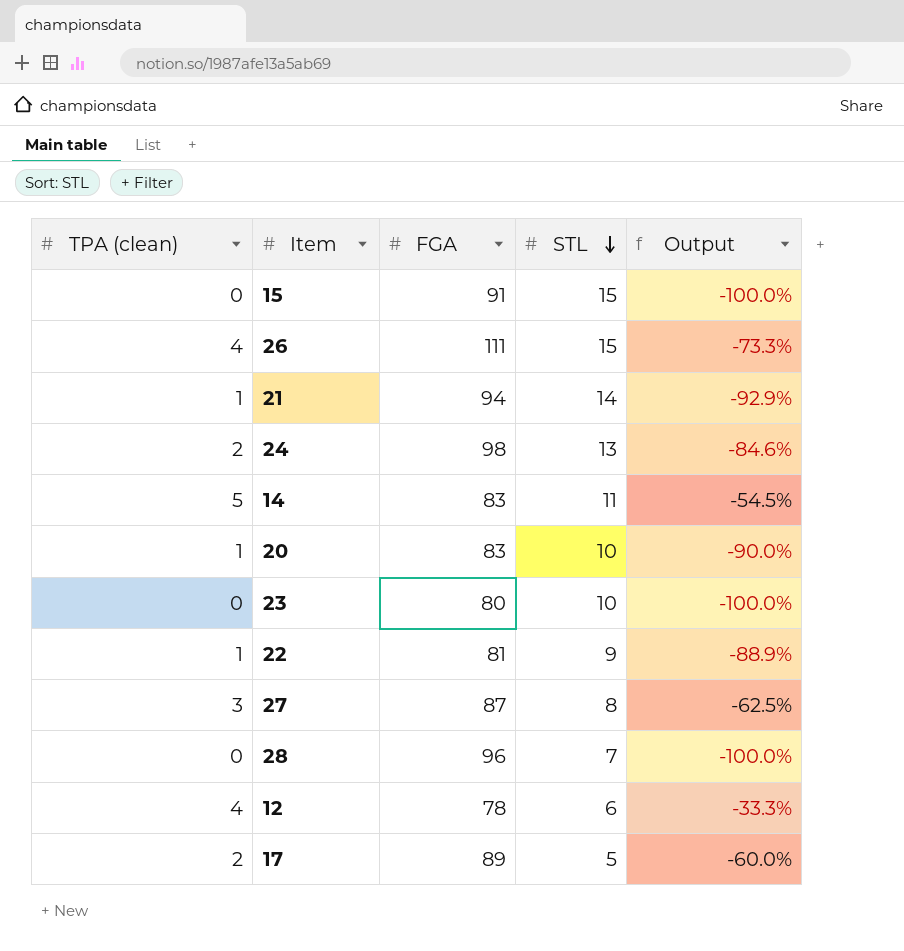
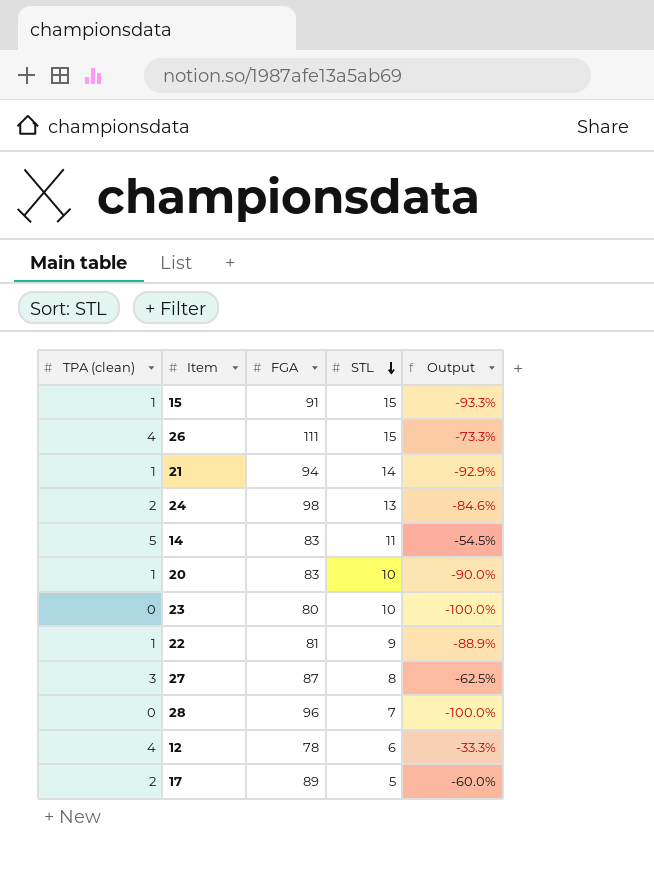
15 | TPA (clean): 0 -> 1
15 | Output: -100.0% -> -93.3%

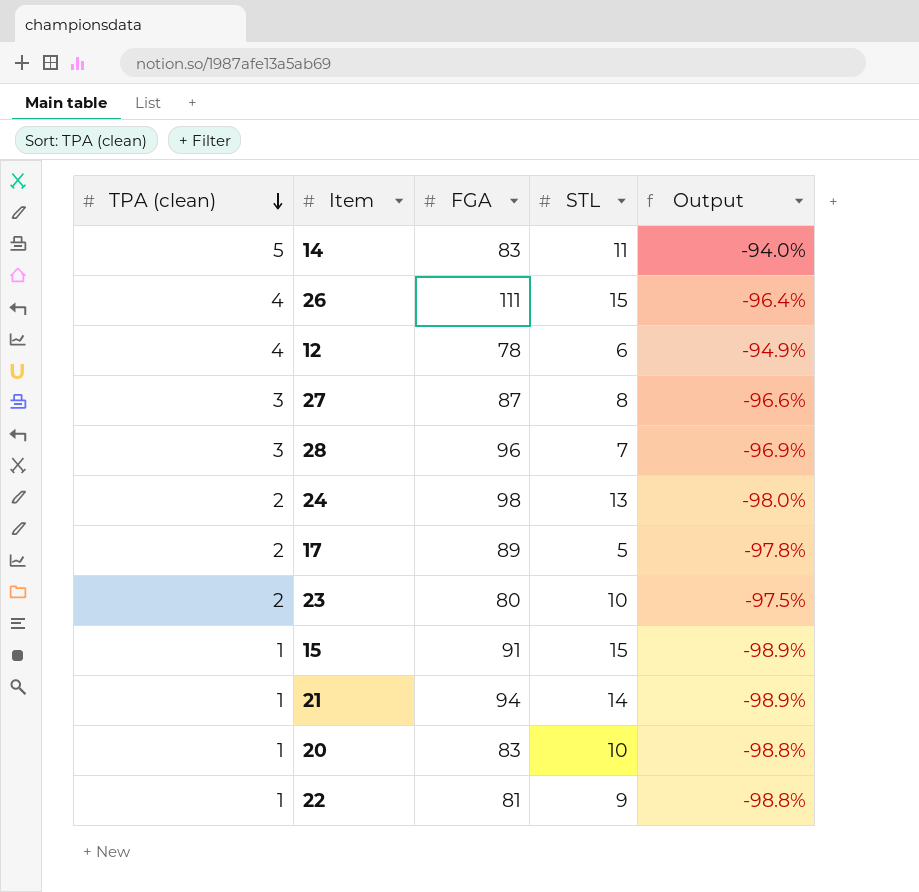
row order: STL descending -> TPA (clean) descending
column Output | formula: ([TPA (clean)] - [STL]) / [STL] -> ([TPA (clean)] - [FGA]) / [FGA]
28 | TPA (clean): 0 -> 3
23 | TPA (clean): 0 -> 2

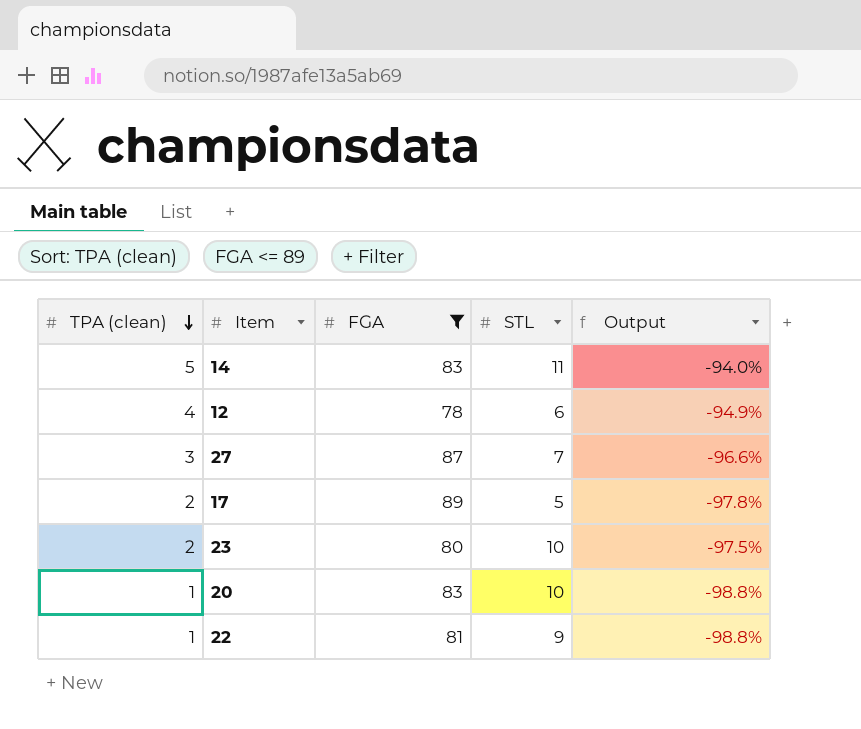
filter: none -> FGA <= 89
27 | STL: 8 -> 7

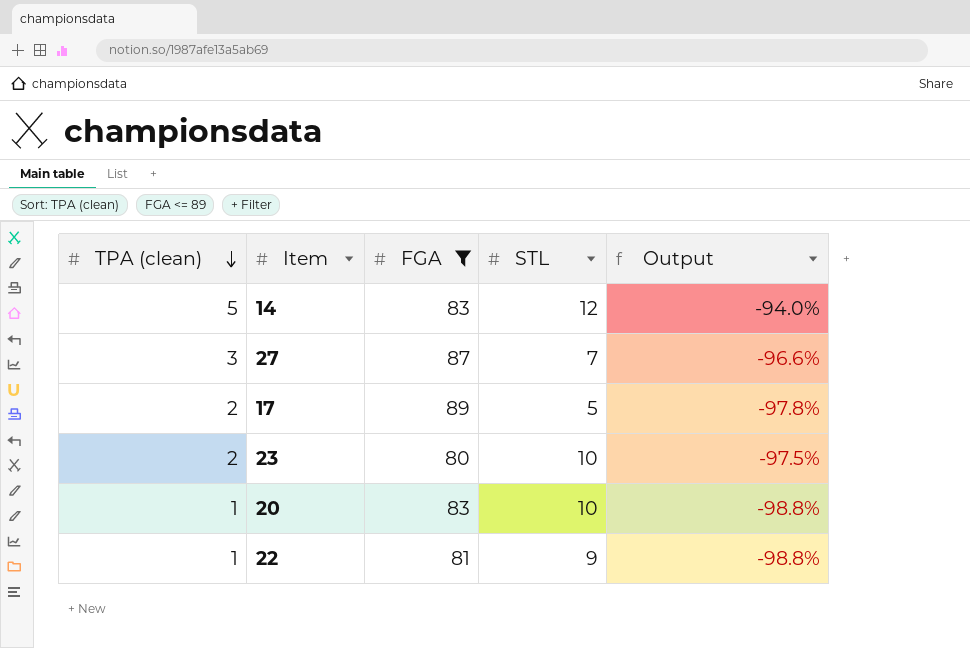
row 12: 4 | 78 | 6 | -94.9% -> none
14 | STL: 11 -> 12

